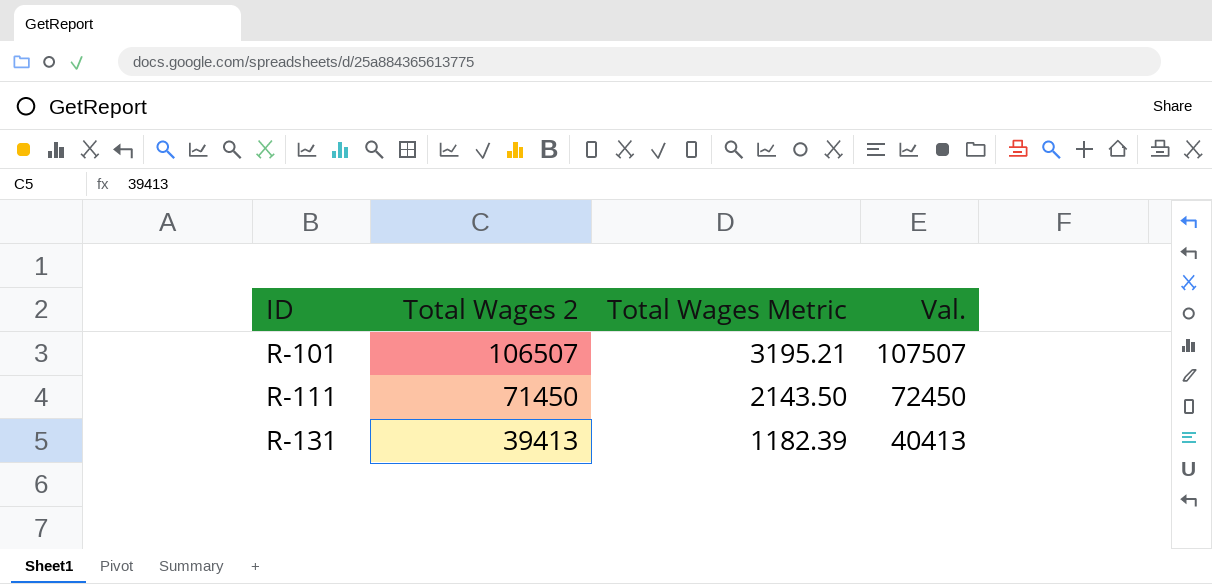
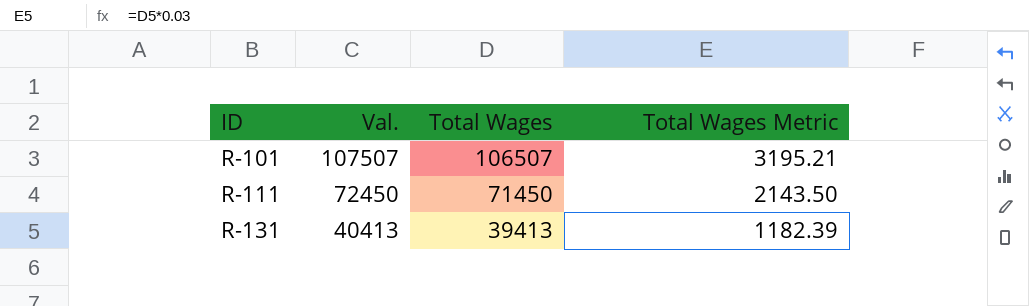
column Val. | position: 4 -> 2
column name: Total Wages 2 -> Total Wages

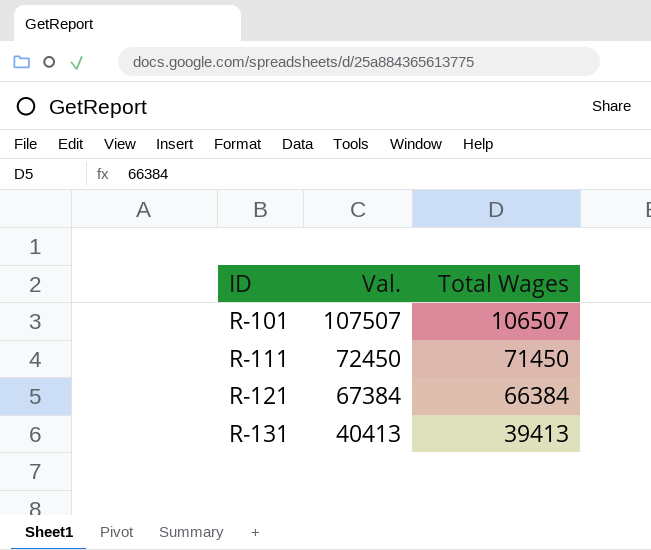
column Total Wages Metric | formula: [Total Wages] * 0.03 -> none
row R-121: none -> 67384 | 66384

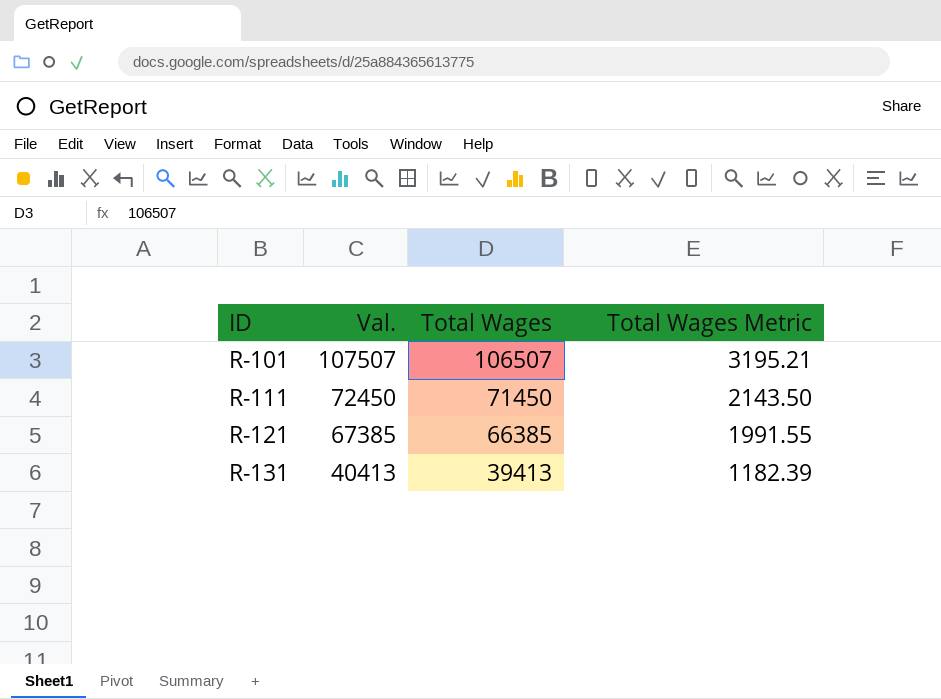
column Total Wages Metric | formula: none -> [Total Wages] * 0.03
R-121 | Val.: 67384 -> 67385
R-121 | Total Wages: 66384 -> 66385

